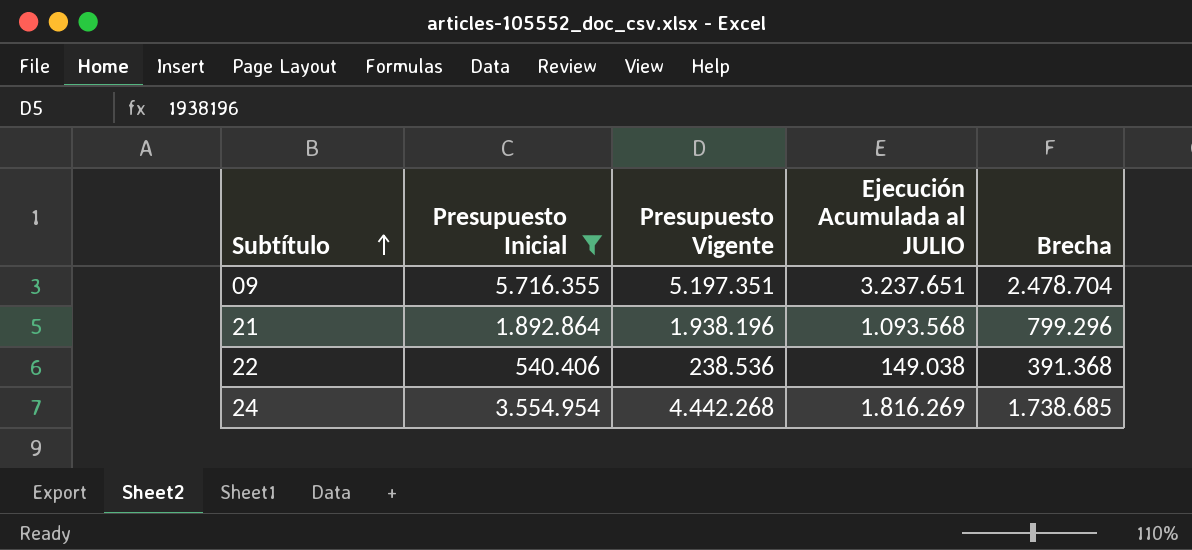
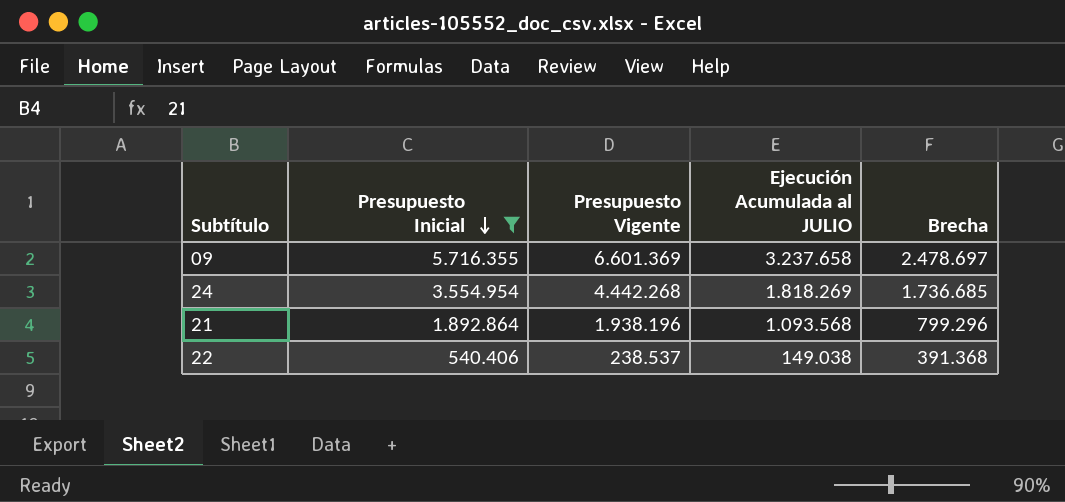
row order: Subtítulo ascending -> Presupuesto Inicial descending
09 | Presupuesto Vigente: 5.197.351 -> 6.601.369
09 | Ejecución Acumulada al JULIO: 3.237.651 -> 3.237.658
09 | Brecha: 2.478.704 -> 2.478.697
24 | Ejecución Acumulada al JULIO: 1.816.269 -> 1.818.269
24 | Brecha: 1.738.685 -> 1.736.685
22 | Presupuesto Vigente: 238.536 -> 238.537

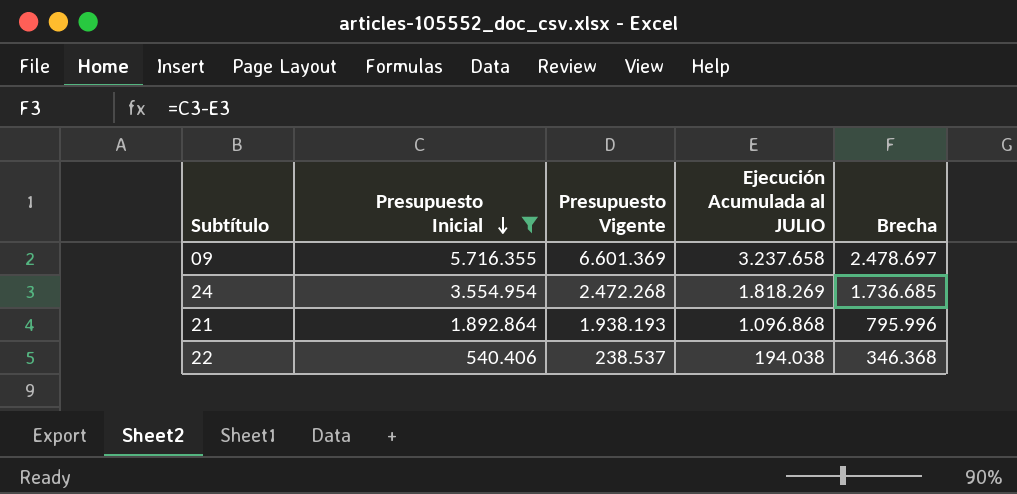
24 | Presupuesto Vigente: 4.442.268 -> 2.472.268
21 | Presupuesto Vigente: 1.938.196 -> 1.938.193
21 | Ejecución Acumulada al JULIO: 1.093.568 -> 1.096.868
21 | Brecha: 799.296 -> 795.996
22 | Ejecución Acumulada al JULIO: 149.038 -> 194.038
22 | Brecha: 391.368 -> 346.368

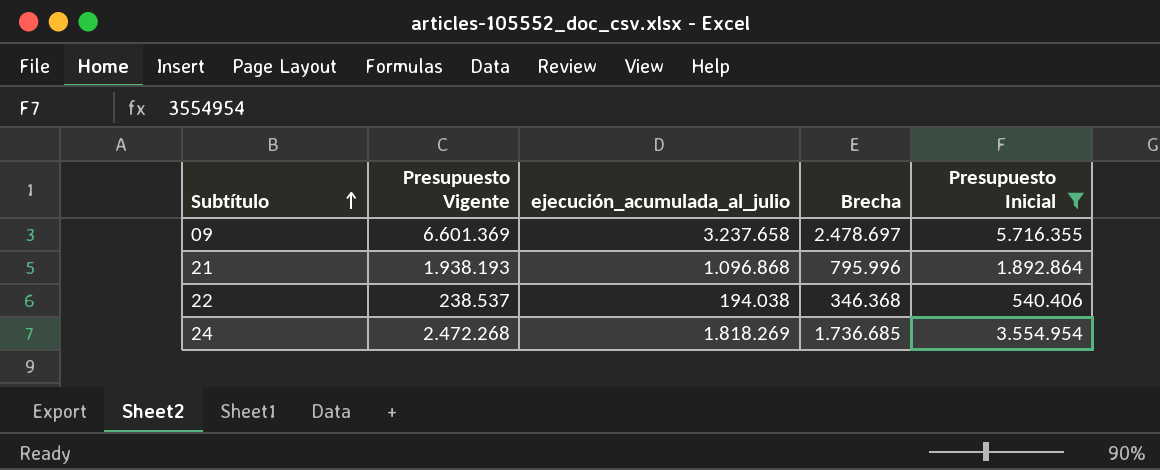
row order: Presupuesto Inicial descending -> Subtítulo ascending
column name: Ejecución Acumulada al JULIO -> ejecución_acumulada_al_julio
column Presupuesto Inicial | position: 2 -> 5

